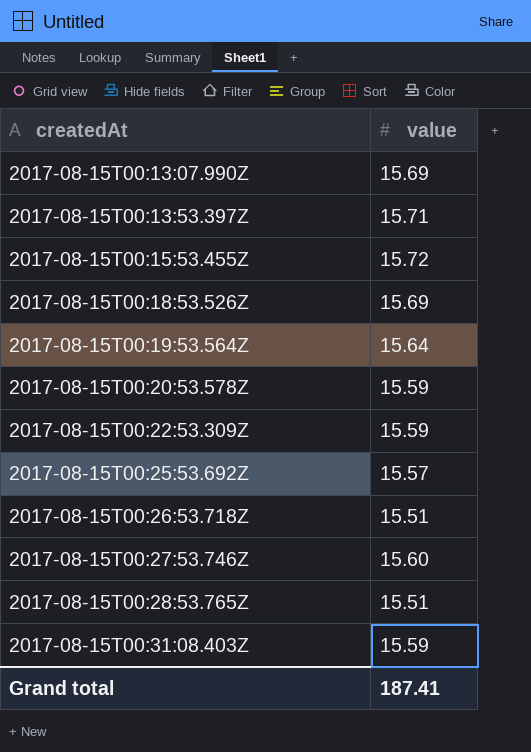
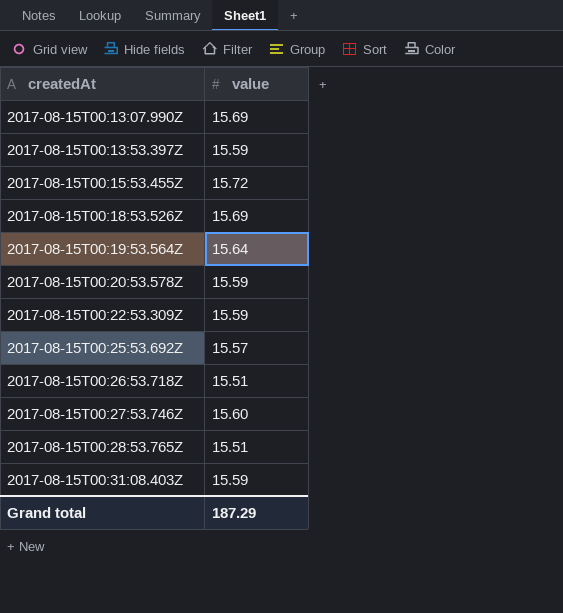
2017-08-15T00:13:53.397Z | value: 15.71 -> 15.59
Grand total | value: 187.41 -> 187.29

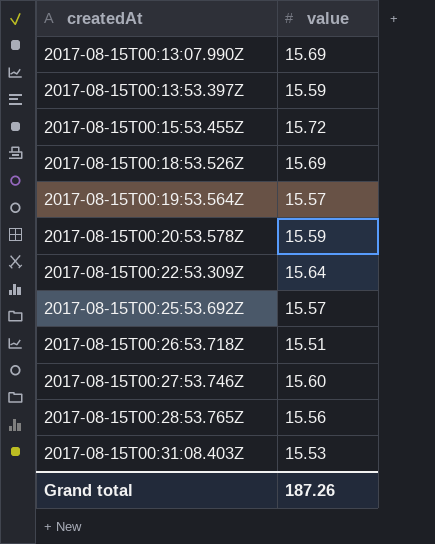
2017-08-15T00:19:53.564Z | value: 15.64 -> 15.57
2017-08-15T00:22:53.309Z | value: 15.59 -> 15.64
2017-08-15T00:28:53.765Z | value: 15.51 -> 15.56
2017-08-15T00:31:08.403Z | value: 15.59 -> 15.53
Grand total | value: 187.29 -> 187.26

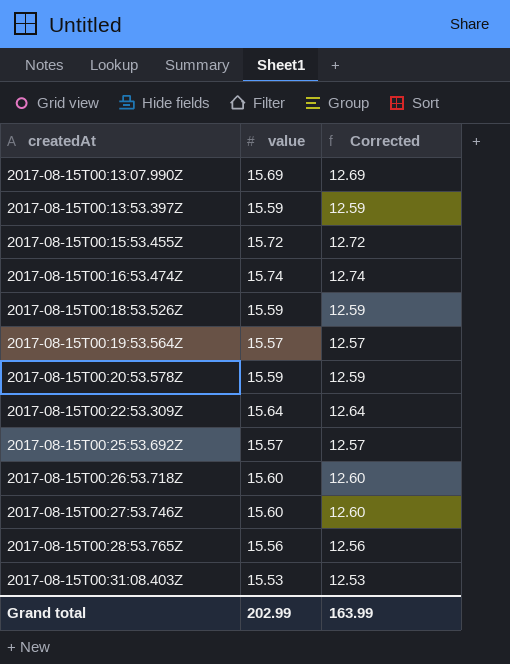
column Corrected | formula: none -> [value] - 3
row 2017-08-15T00:16:53.474Z: none -> 15.74 | 12.74
2017-08-15T00:18:53.526Z | value: 15.69 -> 15.59
2017-08-15T00:26:53.718Z | value: 15.51 -> 15.60
Grand total | value: 187.26 -> 202.99

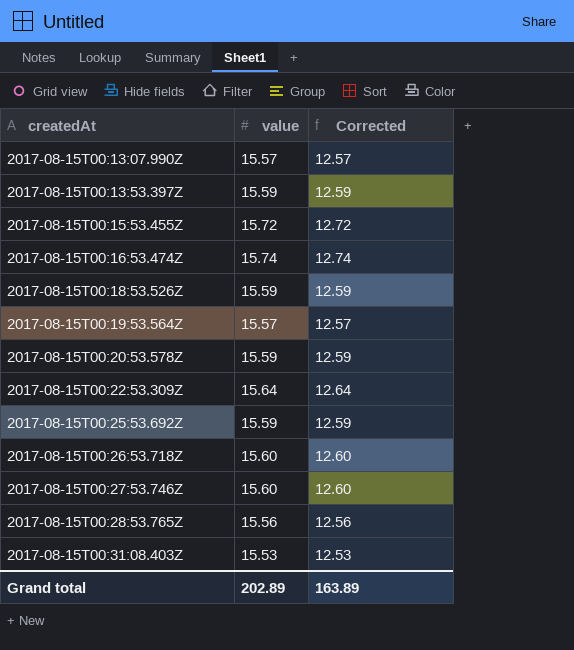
2017-08-15T00:13:07.990Z | value: 15.69 -> 15.57
2017-08-15T00:13:07.990Z | Corrected: 12.69 -> 12.57
2017-08-15T00:25:53.692Z | value: 15.57 -> 15.59
2017-08-15T00:25:53.692Z | Corrected: 12.57 -> 12.59
Grand total | value: 202.99 -> 202.89
Grand total | Corrected: 163.99 -> 163.89

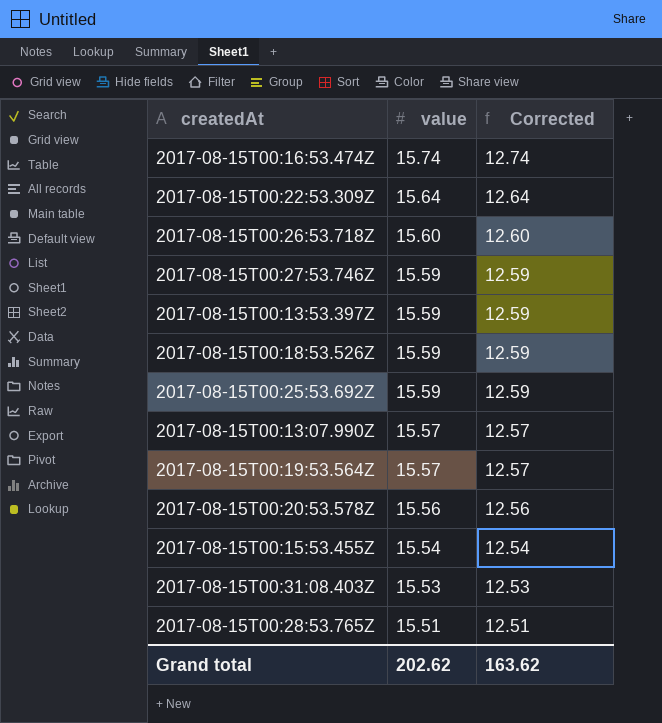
row order: createdAt ascending -> value descending
2017-08-15T00:27:53.746Z | value: 15.60 -> 15.59
2017-08-15T00:27:53.746Z | Corrected: 12.60 -> 12.59
2017-08-15T00:20:53.578Z | value: 15.59 -> 15.56
2017-08-15T00:20:53.578Z | Corrected: 12.59 -> 12.56
2017-08-15T00:15:53.455Z | value: 15.72 -> 15.54
2017-08-15T00:15:53.455Z | Corrected: 12.72 -> 12.54
2017-08-15T00:28:53.765Z | value: 15.56 -> 15.51
2017-08-15T00:28:53.765Z | Corrected: 12.56 -> 12.51
Grand total | value: 202.89 -> 202.62
Grand total | Corrected: 163.89 -> 163.62

